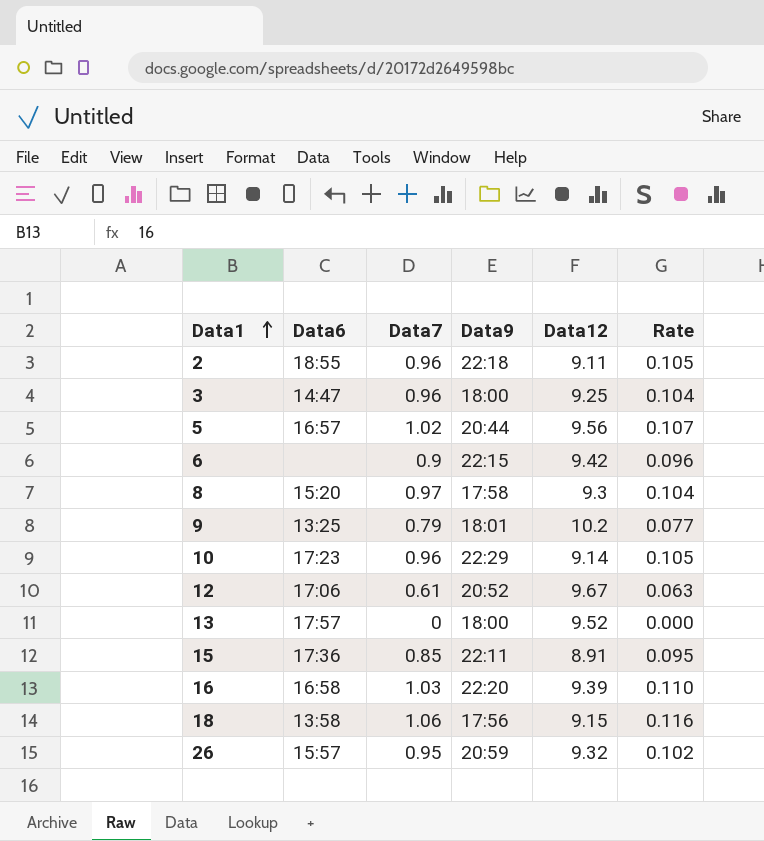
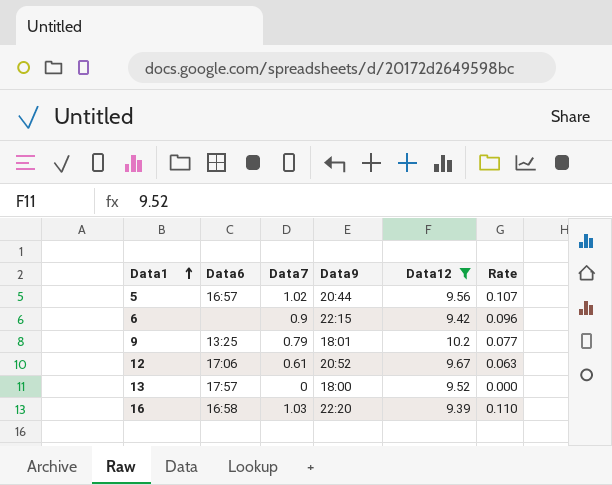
filter: none -> Data12 >= 9.39

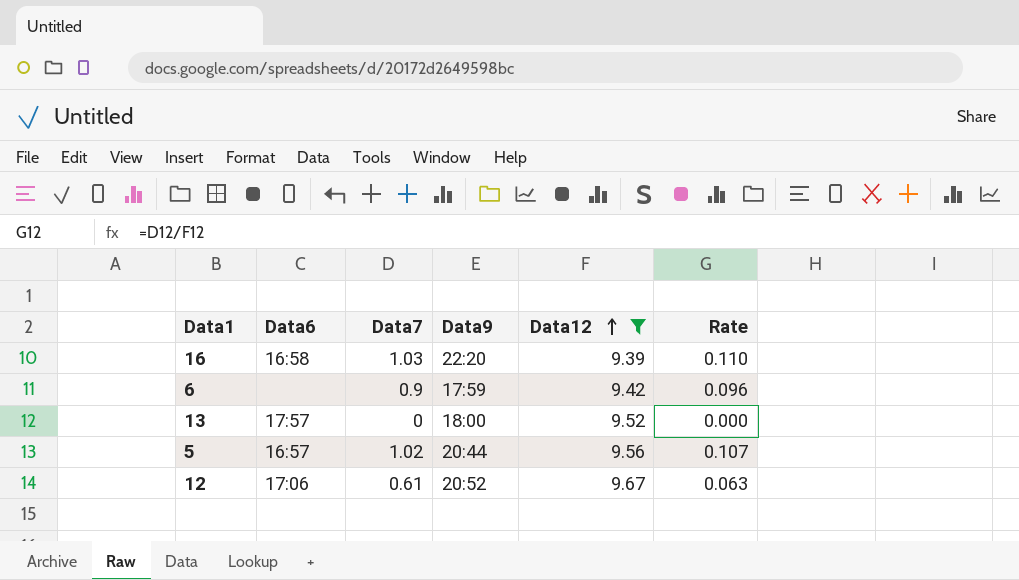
row order: Data1 ascending -> Data12 ascending
row 9: 13:25 | 0.79 | 18:01 | 10.2 | 0.077 -> none
6 | Data9: 22:15 -> 17:59

